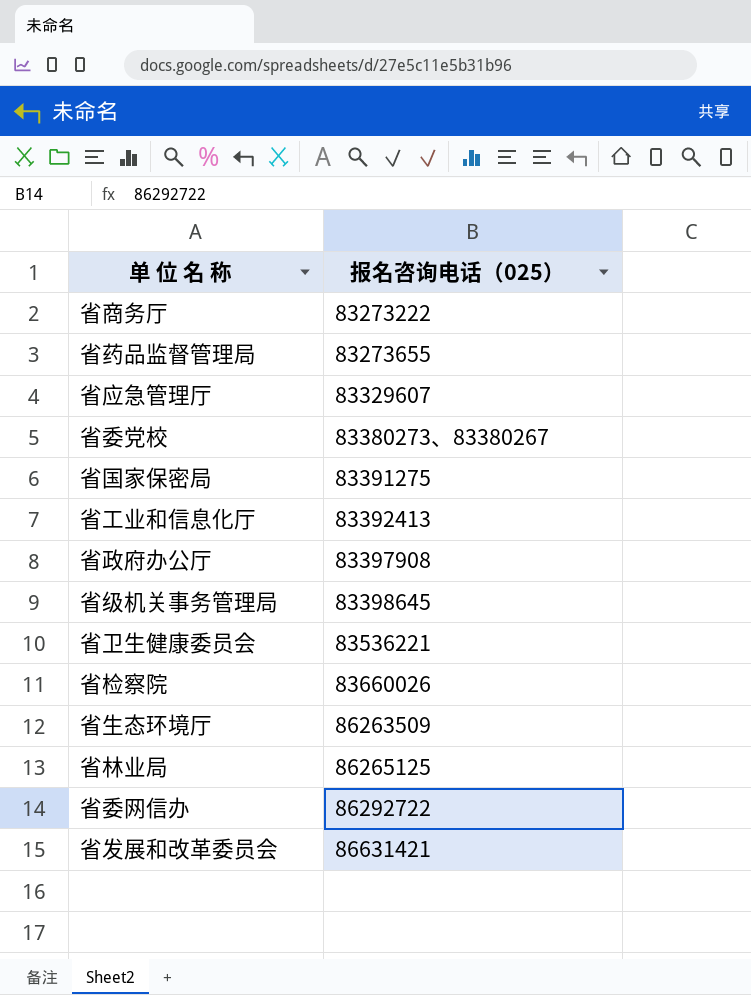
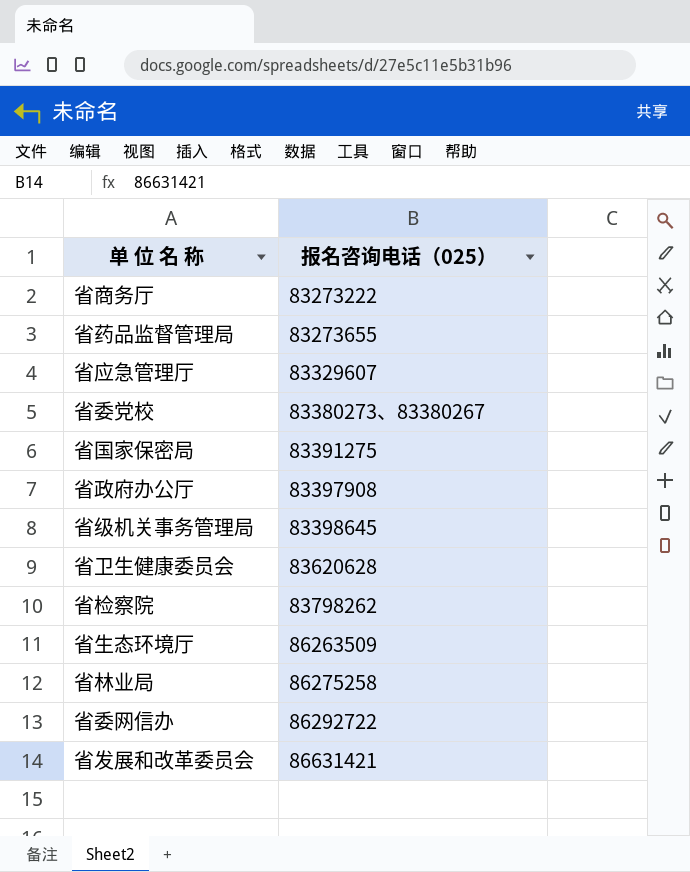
row 省工业和信息化厅: 83392413 -> none
省卫生健康委员会 | 报名咨询电话（025）: 83536221 -> 83620628
省检察院 | 报名咨询电话（025）: 83660026 -> 83798262
省林业局 | 报名咨询电话（025）: 86265125 -> 86275258

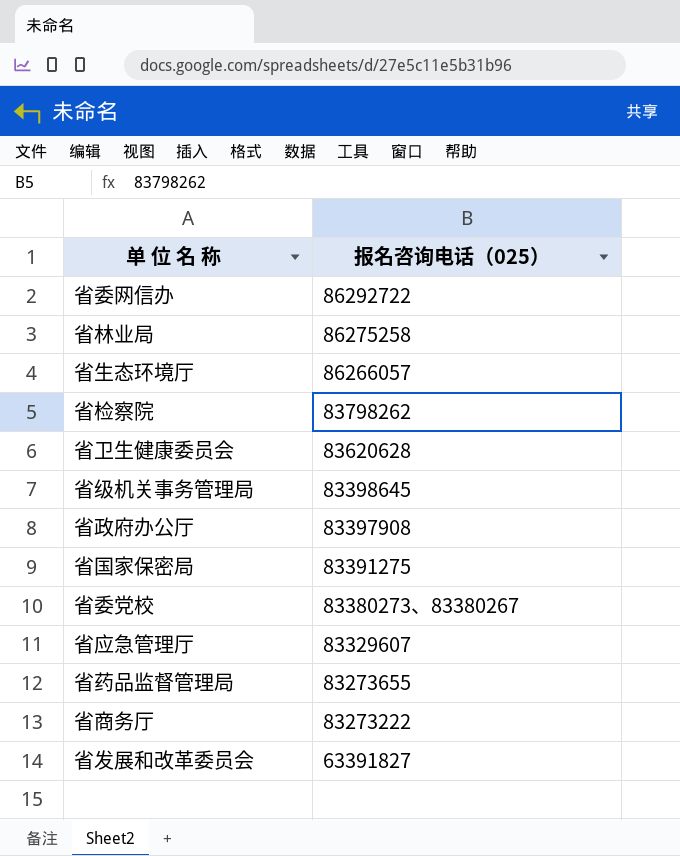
row order: 报名咨询电话（025） ascending -> 报名咨询电话（025） descending
省生态环境厅 | 报名咨询电话（025）: 86263509 -> 86266057
省发展和改革委员会 | 报名咨询电话（025）: 86631421 -> 63391827

